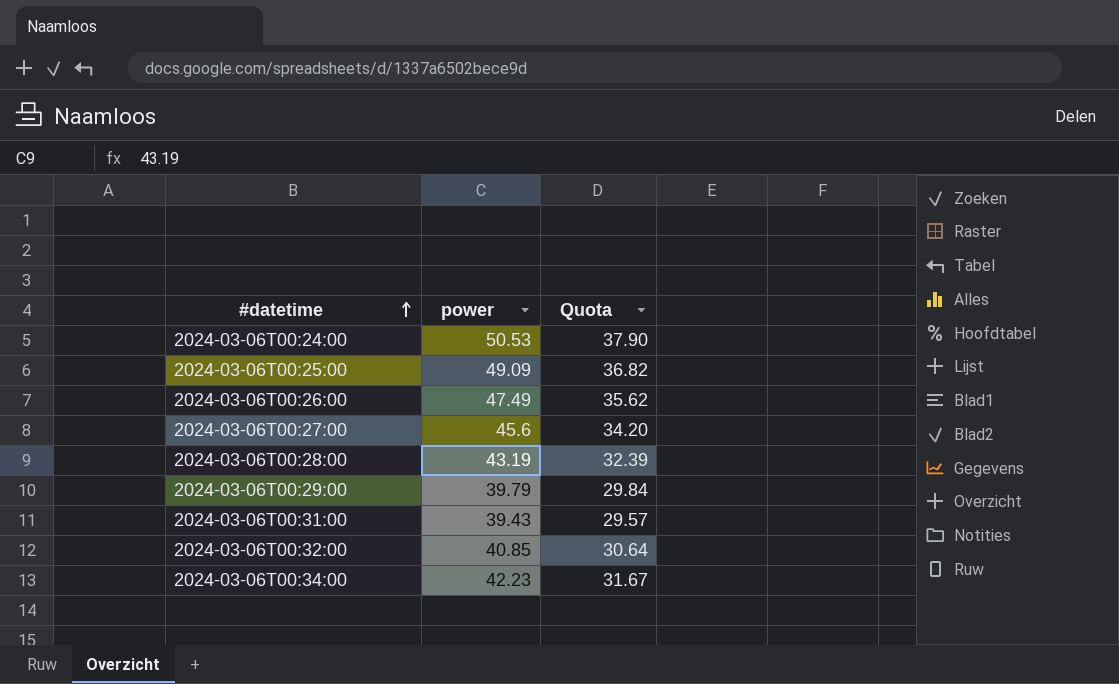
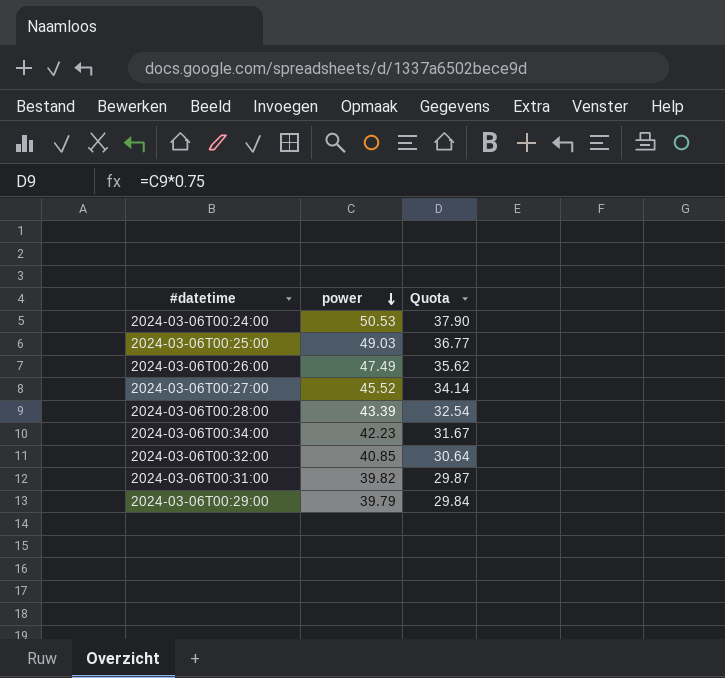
row order: #datetime ascending -> power descending
2024-03-06T00:25:00 | power: 49.09 -> 49.03
2024-03-06T00:25:00 | Quota: 36.82 -> 36.77
2024-03-06T00:27:00 | power: 45.6 -> 45.52
2024-03-06T00:27:00 | Quota: 34.20 -> 34.14
2024-03-06T00:28:00 | power: 43.19 -> 43.39
2024-03-06T00:28:00 | Quota: 32.39 -> 32.54
2024-03-06T00:31:00 | power: 39.43 -> 39.82
2024-03-06T00:31:00 | Quota: 29.57 -> 29.87

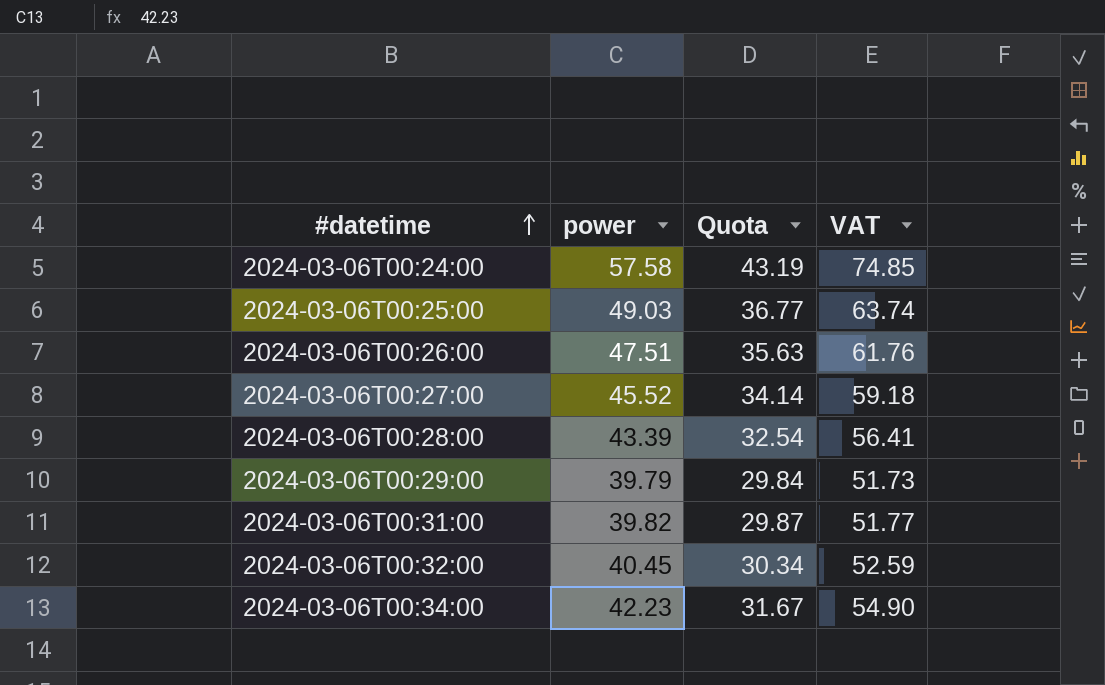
row order: power descending -> #datetime ascending
column VAT | formula: none -> [power] * 1.3
2024-03-06T00:24:00 | power: 50.53 -> 57.58
2024-03-06T00:24:00 | Quota: 37.90 -> 43.19
2024-03-06T00:26:00 | power: 47.49 -> 47.51
2024-03-06T00:26:00 | Quota: 35.62 -> 35.63
2024-03-06T00:32:00 | power: 40.85 -> 40.45
2024-03-06T00:32:00 | Quota: 30.64 -> 30.34

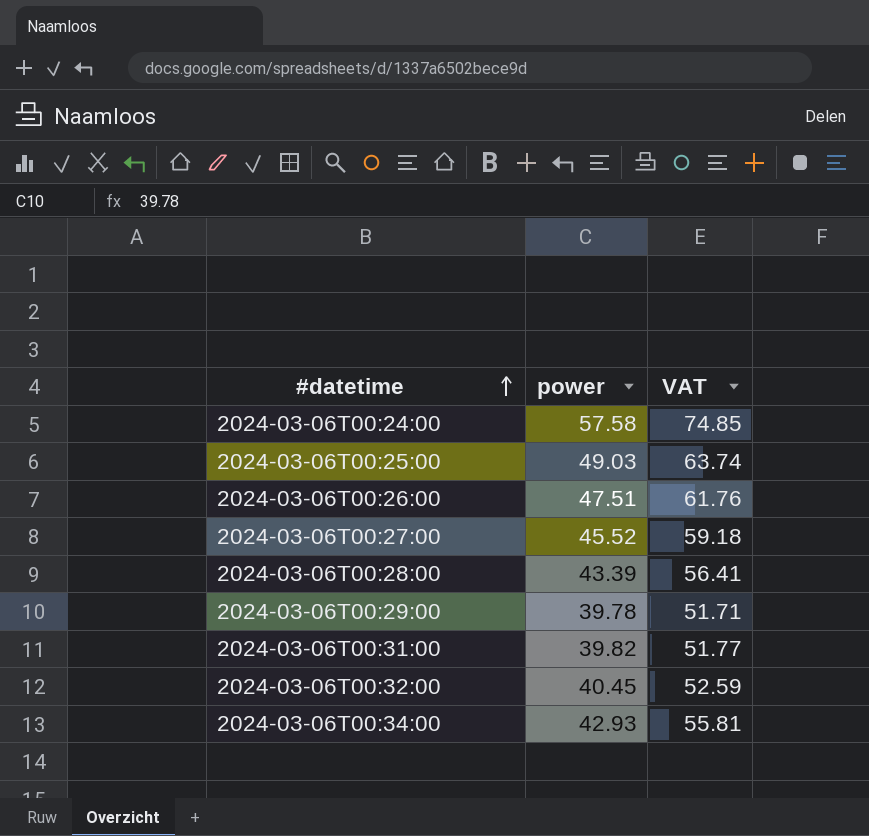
column Quota | formula: [power] * 0.75 -> none
2024-03-06T00:29:00 | power: 39.79 -> 39.78
2024-03-06T00:29:00 | VAT: 51.73 -> 51.71
2024-03-06T00:34:00 | power: 42.23 -> 42.93
2024-03-06T00:34:00 | VAT: 54.90 -> 55.81

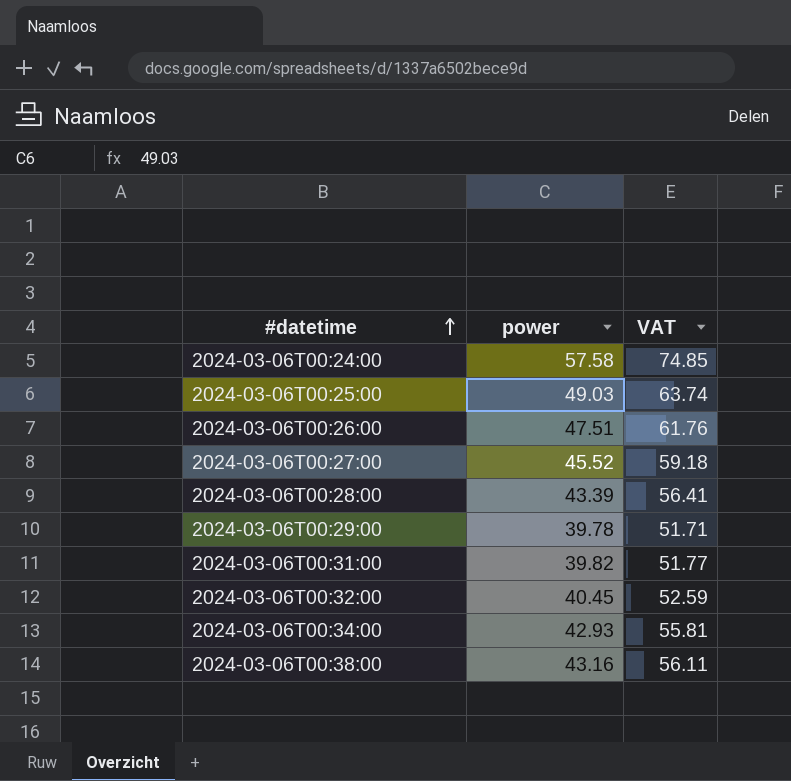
row 2024-03-06T00:38:00: none -> 43.16 | 56.11

